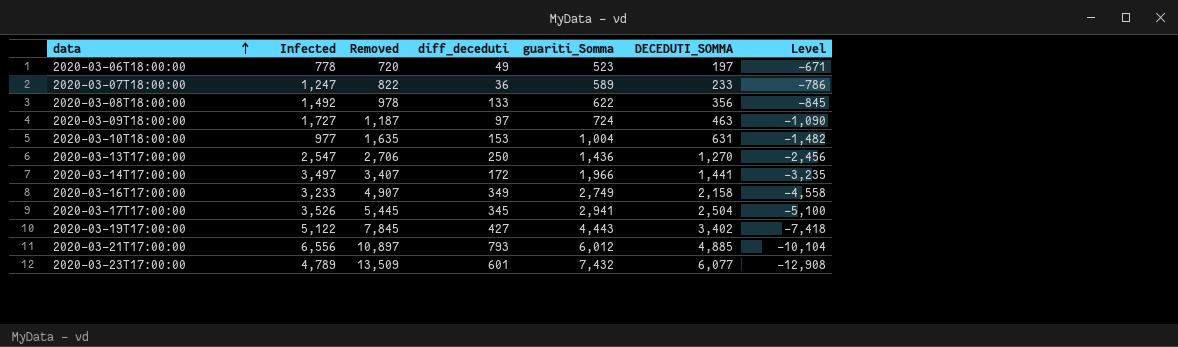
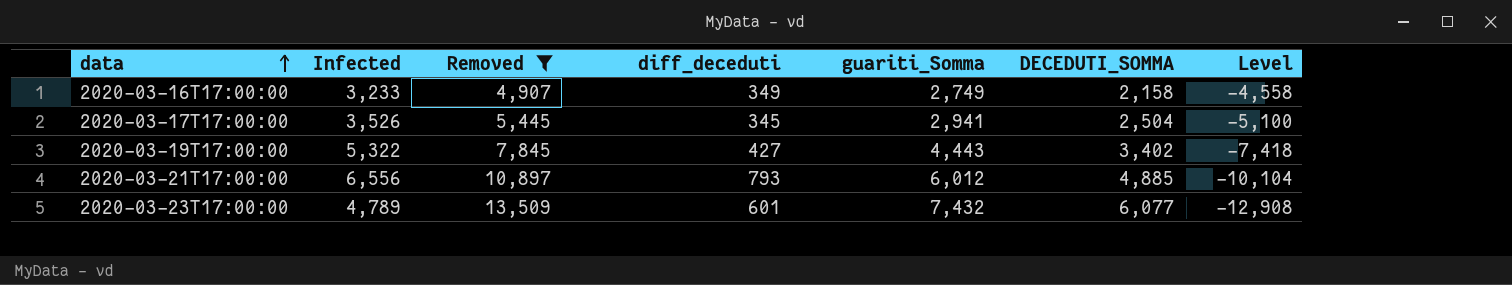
filter: none -> Removed >= 4,907
2020-03-19T17:00:00 | Infected: 5,122 -> 5,322

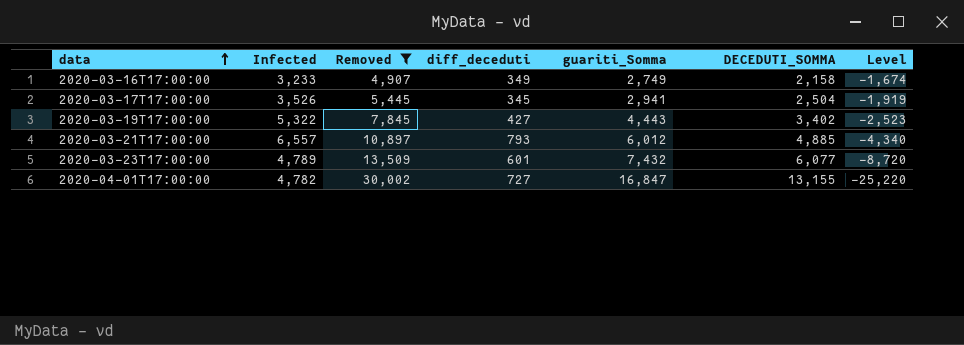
column Level | formula: [diff_deceduti] - [Removed] -> [Infected] - [Removed]
2020-03-21T17:00:00 | Infected: 6,556 -> 6,557
row 2020-04-01T17:00:00: none -> 4,782 | 30,002 | 727 | 16,847 | 13,155 | -25,220

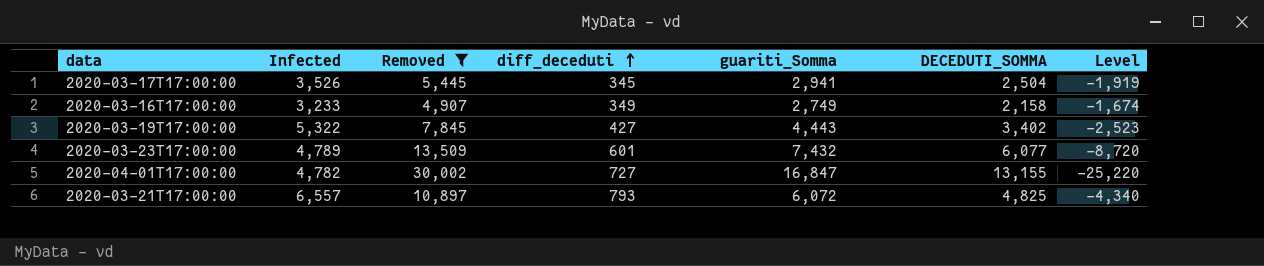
row order: data ascending -> diff_deceduti ascending
2020-03-21T17:00:00 | guariti_Somma: 6,012 -> 6,072
2020-03-21T17:00:00 | DECEDUTI_SOMMA: 4,885 -> 4,825

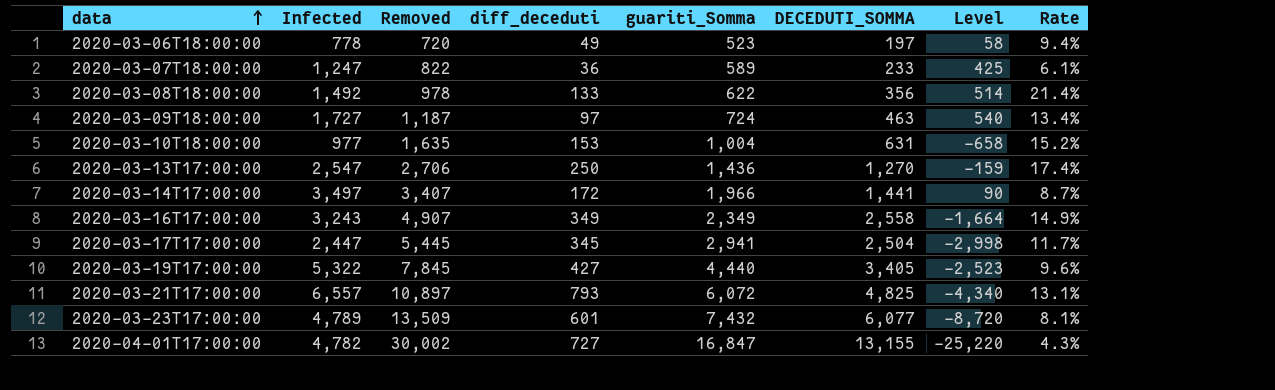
filter: Removed >= 4,907 -> none
row order: diff_deceduti ascending -> data ascending
column Rate | formula: none -> [diff_deceduti] / [guariti_Somma]
2020-03-16T17:00:00 | Infected: 3,233 -> 3,243
2020-03-16T17:00:00 | guariti_Somma: 2,749 -> 2,349
2020-03-16T17:00:00 | DECEDUTI_SOMMA: 2,158 -> 2,558
2020-03-16T17:00:00 | Level: -1,674 -> -1,664
2020-03-17T17:00:00 | Infected: 3,526 -> 2,447
2020-03-17T17:00:00 | Level: -1,919 -> -2,998
2020-03-19T17:00:00 | guariti_Somma: 4,443 -> 4,440
2020-03-19T17:00:00 | DECEDUTI_SOMMA: 3,402 -> 3,405

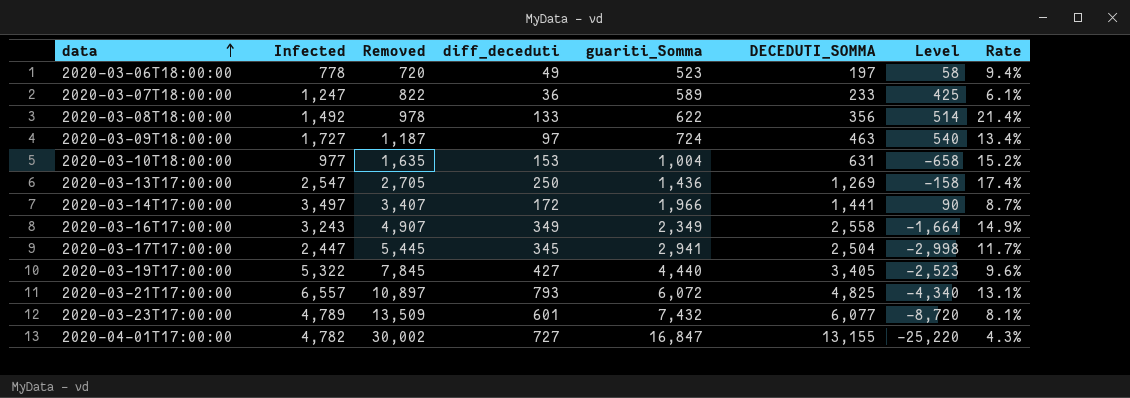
2020-03-13T17:00:00 | Removed: 2,706 -> 2,705
2020-03-13T17:00:00 | DECEDUTI_SOMMA: 1,270 -> 1,269
2020-03-13T17:00:00 | Level: -159 -> -158

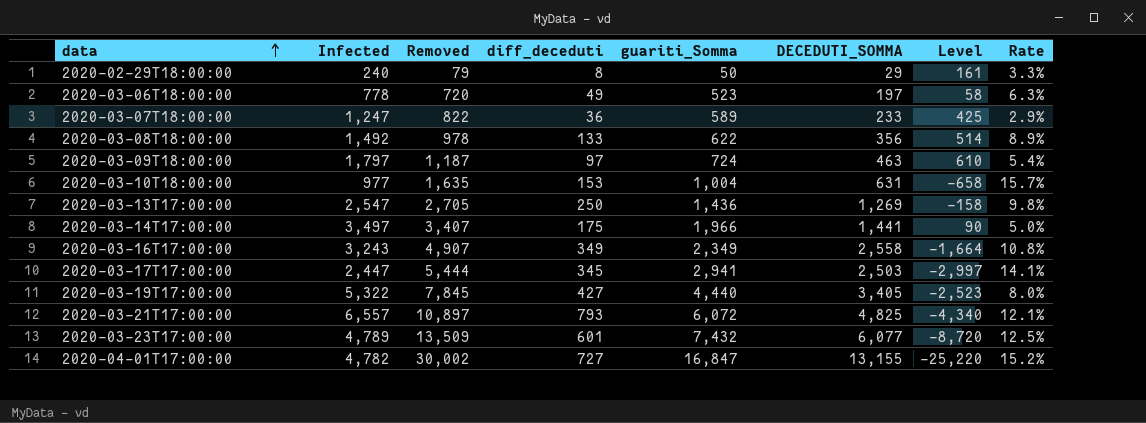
column Rate | formula: [diff_deceduti] / [guariti_Somma] -> [diff_deceduti] / [Infected]
row 2020-02-29T18:00:00: none -> 240 | 79 | 8 | 50 | 29 | 161 | 3.3%
2020-03-09T18:00:00 | Infected: 1,727 -> 1,797
2020-03-09T18:00:00 | Level: 540 -> 610
2020-03-14T17:00:00 | diff_deceduti: 172 -> 175
2020-03-17T17:00:00 | Removed: 5,445 -> 5,444
2020-03-17T17:00:00 | DECEDUTI_SOMMA: 2,504 -> 2,503
2020-03-17T17:00:00 | Level: -2,998 -> -2,997

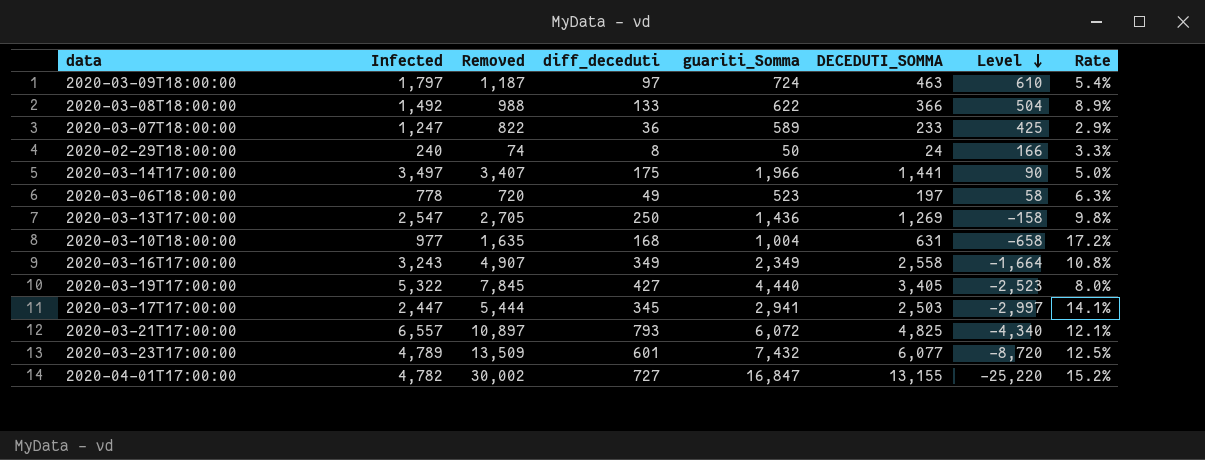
row order: data ascending -> Level descending
2020-03-08T18:00:00 | Removed: 978 -> 988
2020-03-08T18:00:00 | DECEDUTI_SOMMA: 356 -> 366
2020-03-08T18:00:00 | Level: 514 -> 504
2020-02-29T18:00:00 | Removed: 79 -> 74
2020-02-29T18:00:00 | DECEDUTI_SOMMA: 29 -> 24
2020-02-29T18:00:00 | Level: 161 -> 166
2020-03-10T18:00:00 | diff_deceduti: 153 -> 168
2020-03-10T18:00:00 | Rate: 15.7% -> 17.2%

